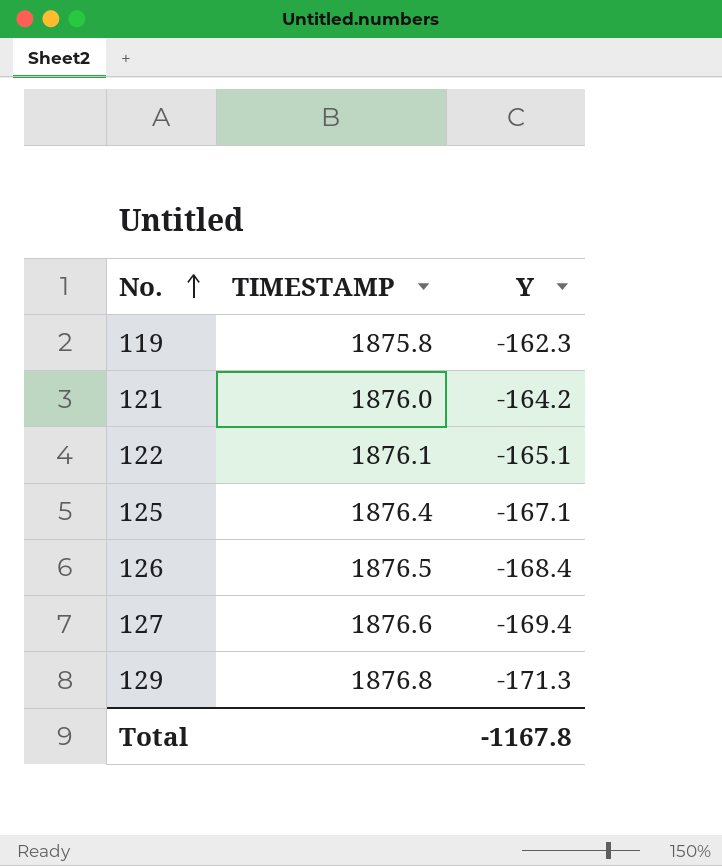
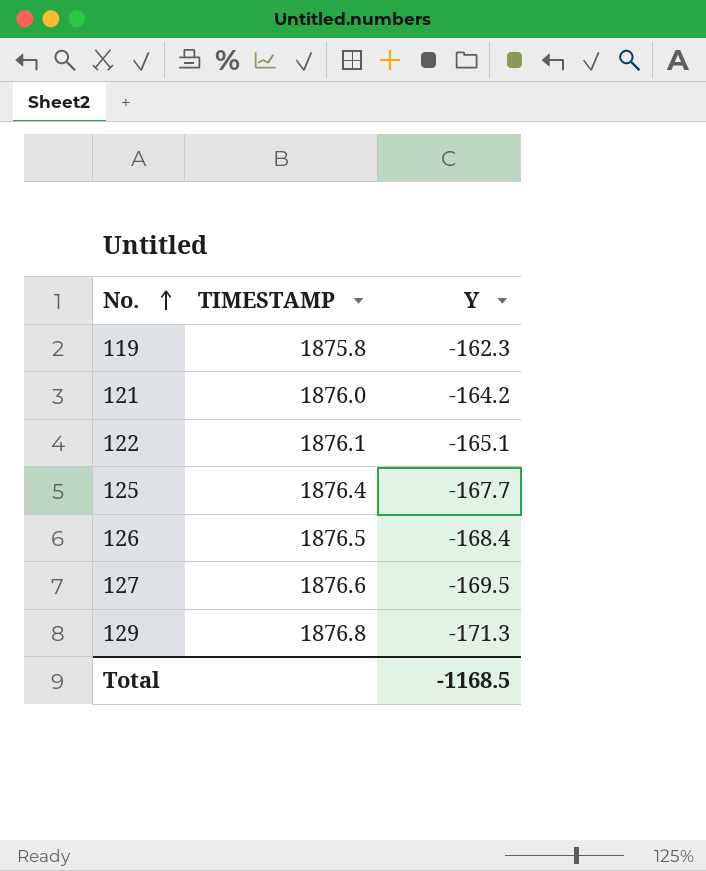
125 | Y: -167.1 -> -167.7
127 | Y: -169.4 -> -169.5
Total | Y: -1167.8 -> -1168.5

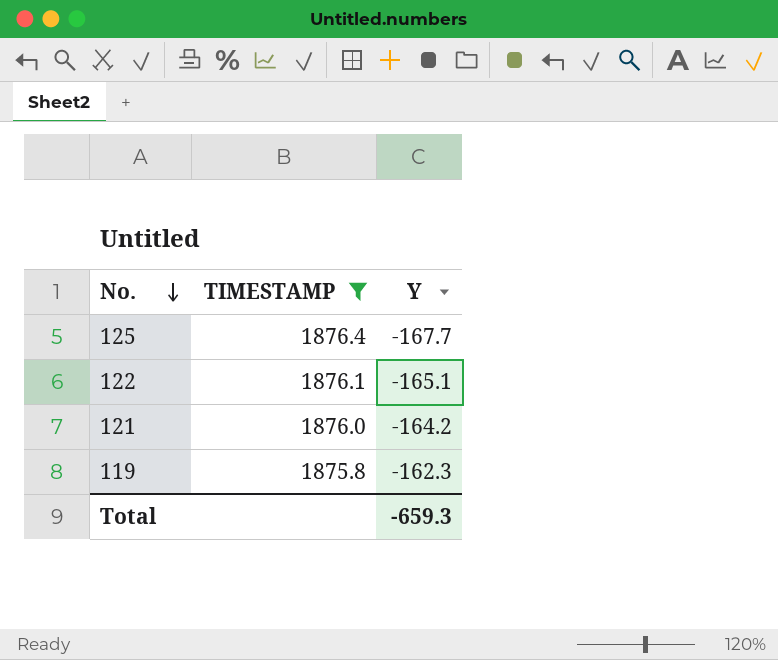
filter: none -> TIMESTAMP <= 1876.4
row order: No. ascending -> No. descending
Total | Y: -1168.5 -> -659.3

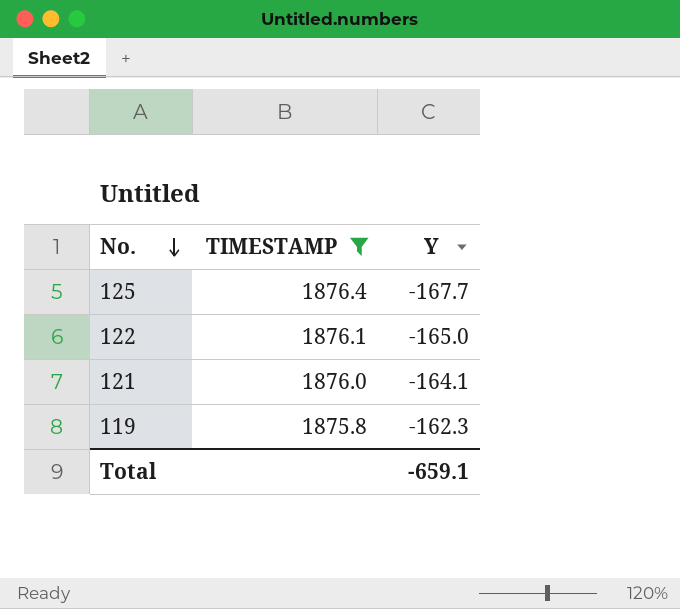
122 | Y: -165.1 -> -165.0
121 | Y: -164.2 -> -164.1
Total | Y: -659.3 -> -659.1

